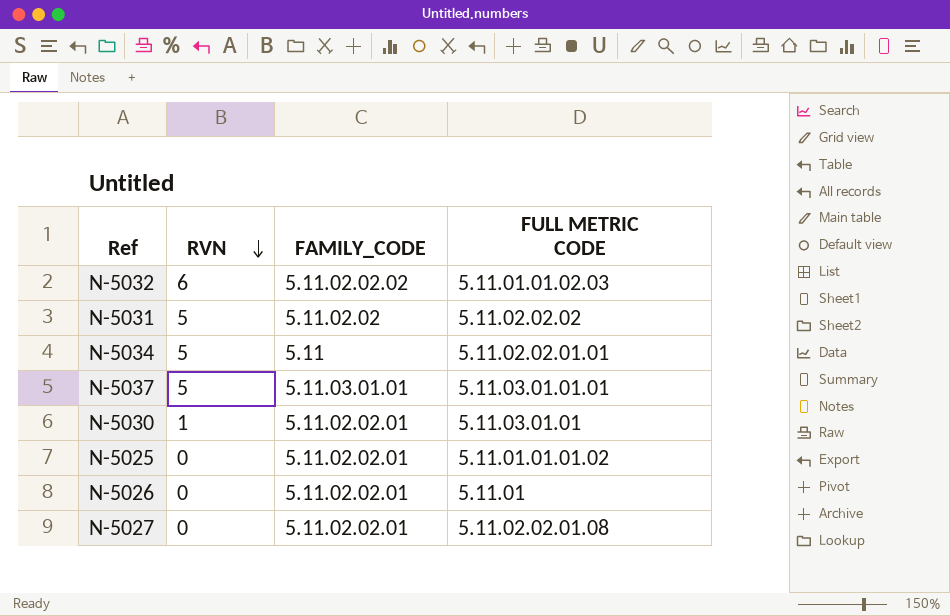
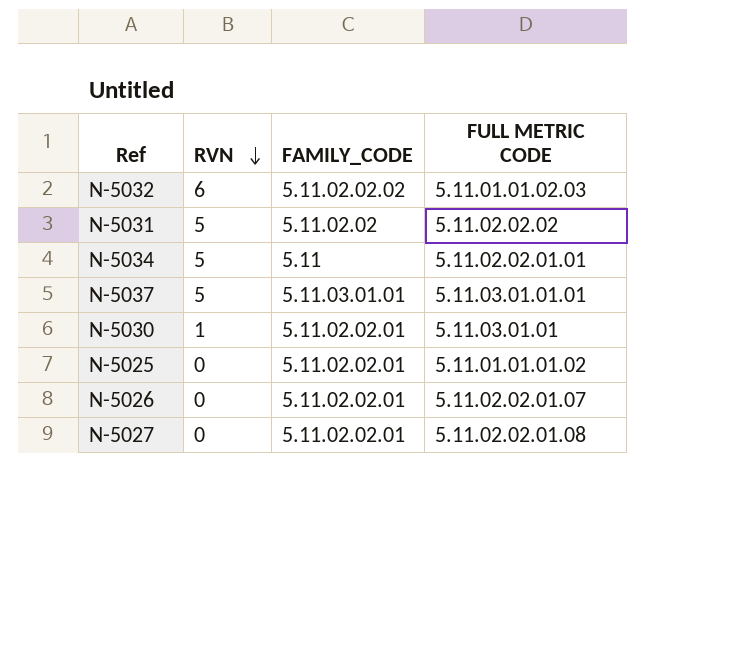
N-5026 | FULL METRIC CODE: 5.11.01 -> 5.11.02.02.01.07

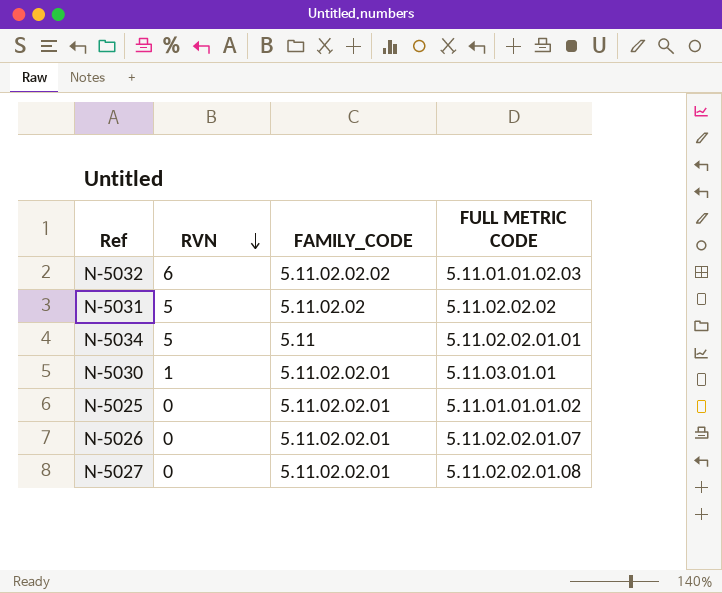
row N-5037: 5 | 5.11.03.01.01 | 5.11.03.01.01.01 -> none

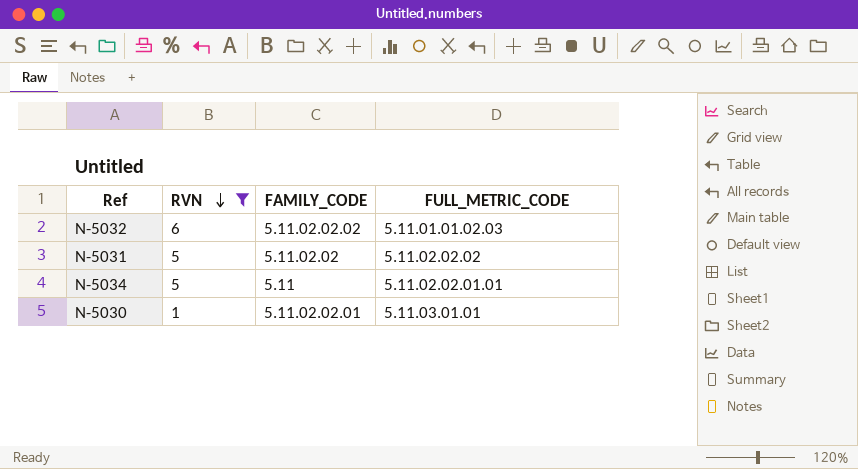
filter: none -> RVN != 0
column name: FULL METRIC CODE -> FULL_METRIC_CODE

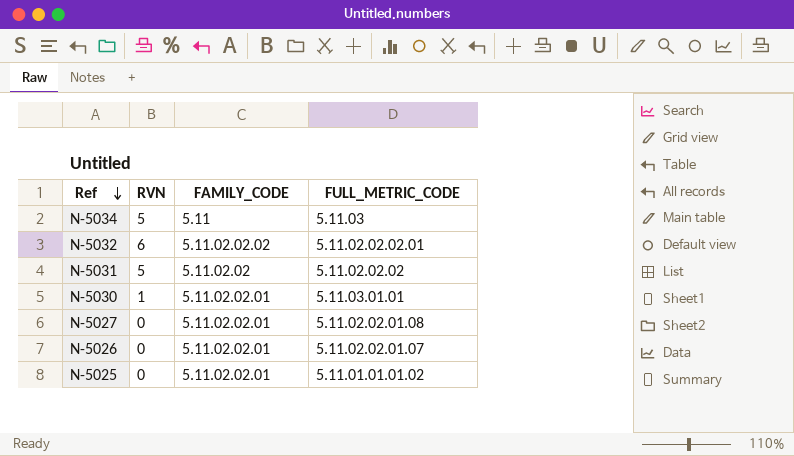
filter: RVN != 0 -> none
row order: RVN descending -> Ref descending
N-5034 | FULL_METRIC_CODE: 5.11.02.02.01.01 -> 5.11.03
N-5032 | FULL_METRIC_CODE: 5.11.01.01.02.03 -> 5.11.02.02.02.01

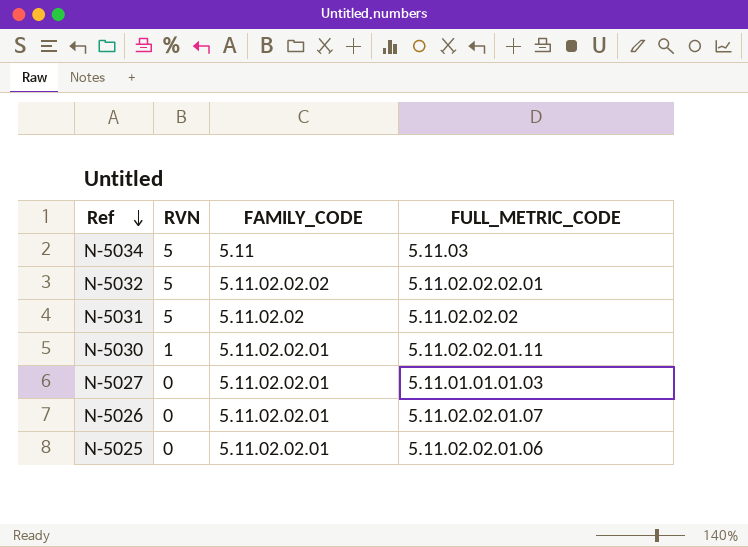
N-5032 | RVN: 6 -> 5
N-5030 | FULL_METRIC_CODE: 5.11.03.01.01 -> 5.11.02.02.01.11
N-5027 | FULL_METRIC_CODE: 5.11.02.02.01.08 -> 5.11.01.01.01.03
N-5025 | FULL_METRIC_CODE: 5.11.01.01.01.02 -> 5.11.02.02.01.06

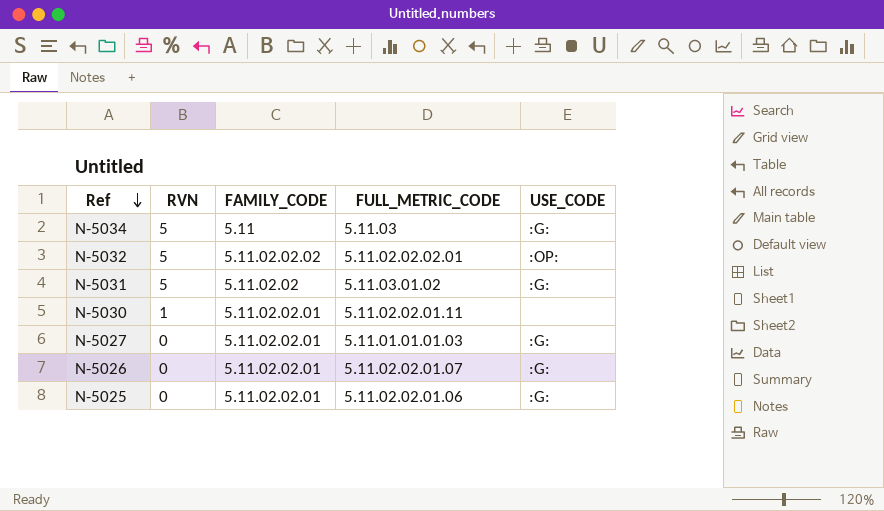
column USE_CODE | position: none -> 5
N-5031 | FULL_METRIC_CODE: 5.11.02.02.02 -> 5.11.03.01.02

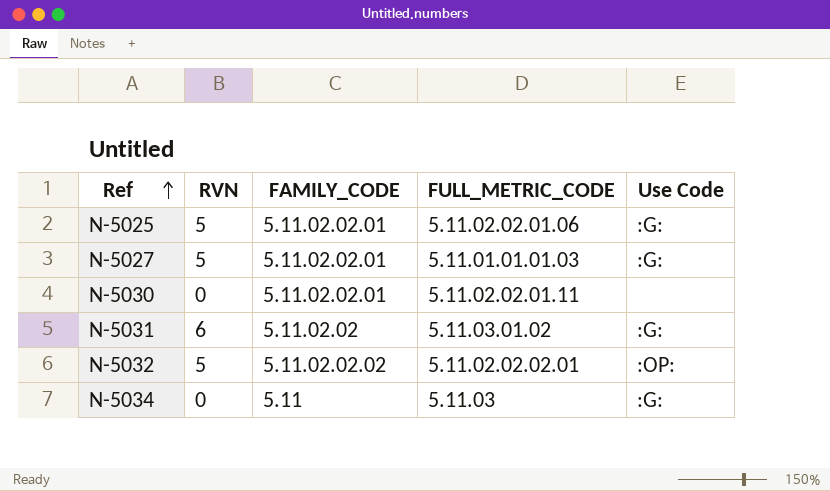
row order: Ref descending -> Ref ascending
column name: USE_CODE -> Use Code
row N-5026: 0 | 5.11.02.02.01 | 5.11.02.02.01.07 | :G: -> none
N-5025 | RVN: 0 -> 5
N-5027 | RVN: 0 -> 5
N-5030 | RVN: 1 -> 0
N-5031 | RVN: 5 -> 6
N-5034 | RVN: 5 -> 0

